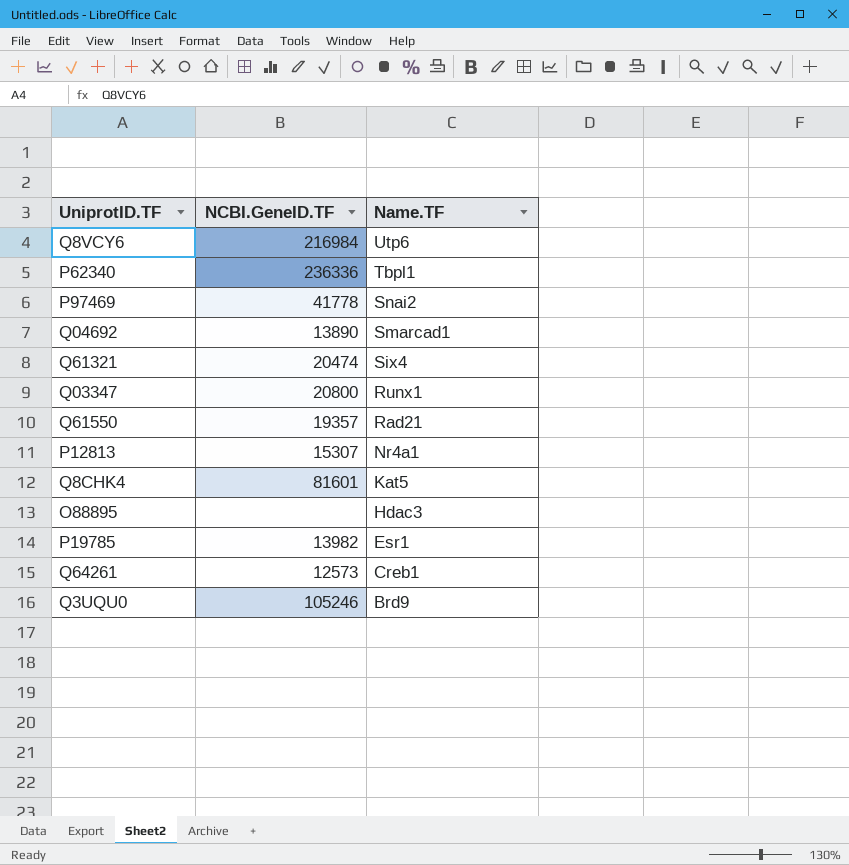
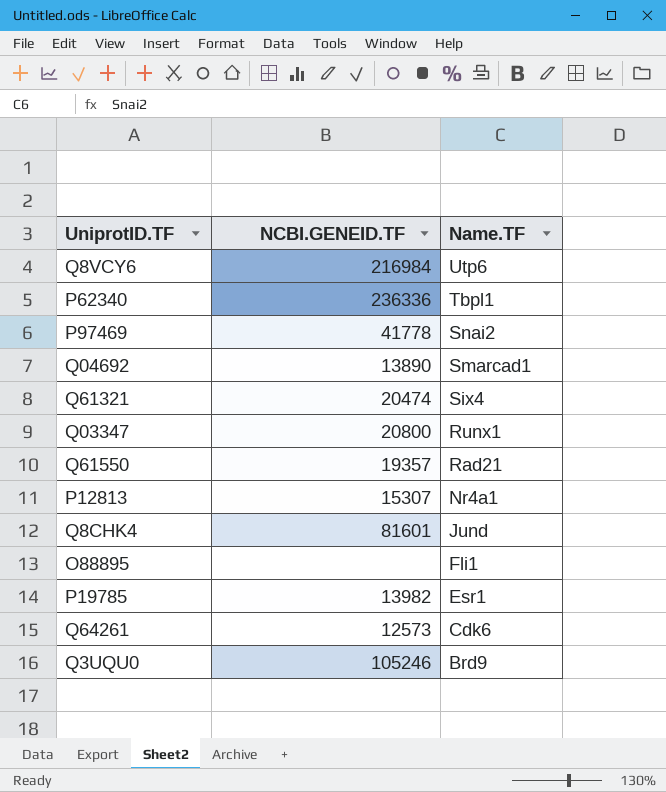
column name: NCBI.GeneID.TF -> NCBI.GENEID.TF
Q8CHK4 | Name.TF: Kat5 -> Jund
O88895 | Name.TF: Hdac3 -> Fli1
Q64261 | Name.TF: Creb1 -> Cdk6

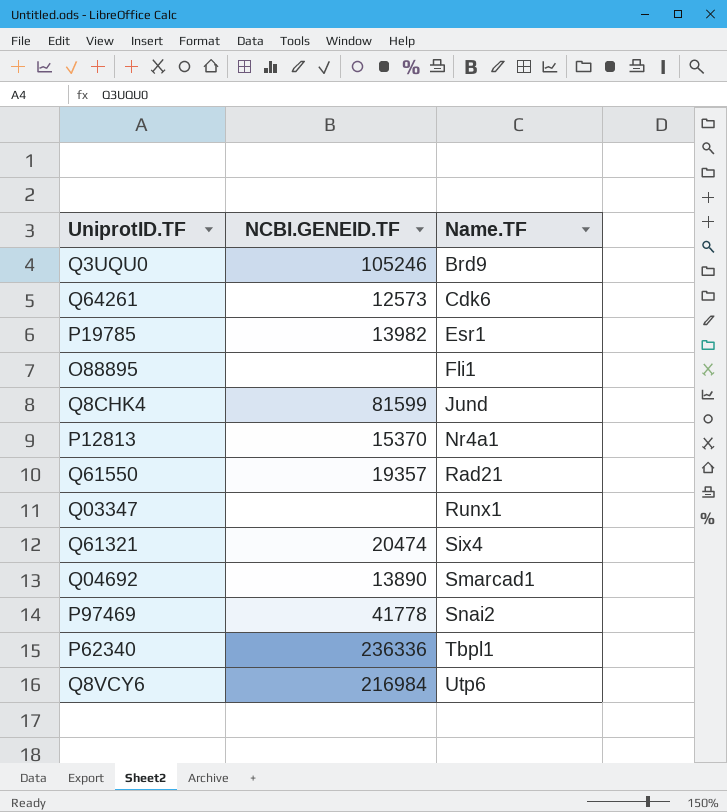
row order: Name.TF descending -> Name.TF ascending
Q8CHK4 | NCBI.GENEID.TF: 81601 -> 81599
P12813 | NCBI.GENEID.TF: 15307 -> 15370
Q03347 | NCBI.GENEID.TF: 20800 -> none

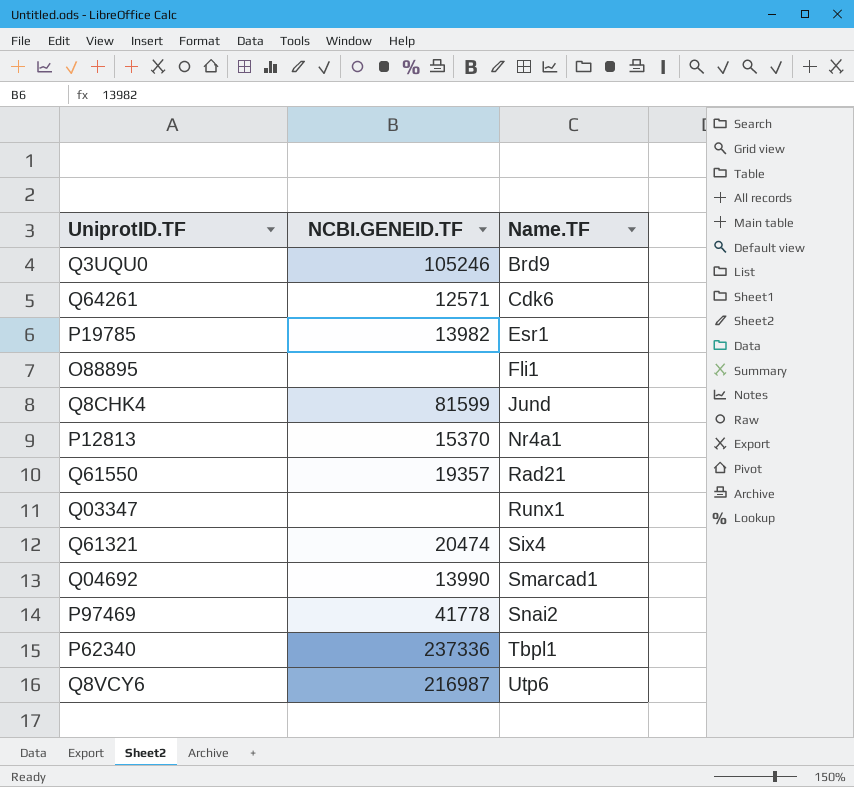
Q64261 | NCBI.GENEID.TF: 12573 -> 12571
Q04692 | NCBI.GENEID.TF: 13890 -> 13990
P62340 | NCBI.GENEID.TF: 236336 -> 237336
Q8VCY6 | NCBI.GENEID.TF: 216984 -> 216987

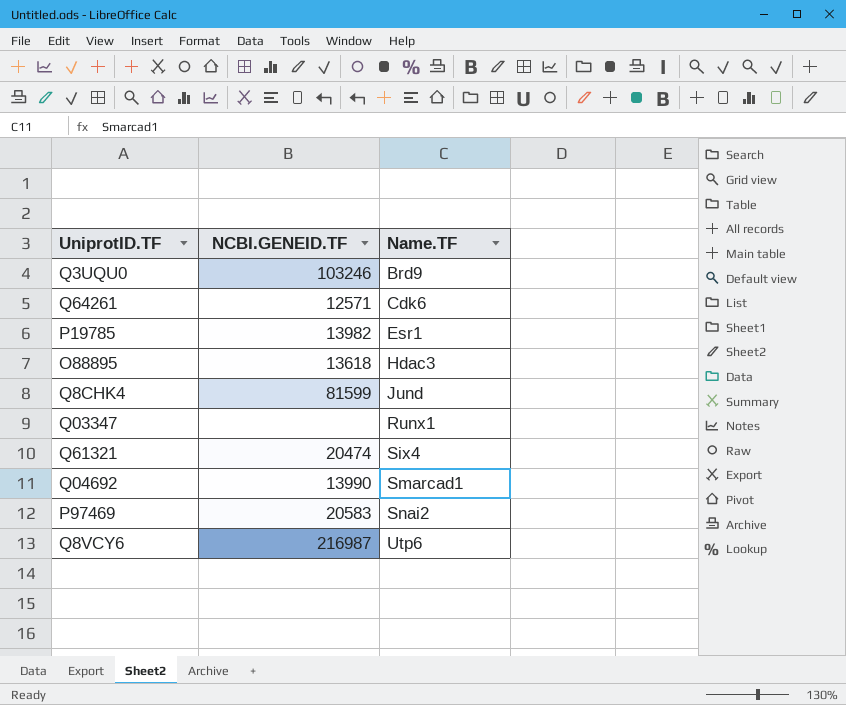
row P12813: 15370 | Nr4a1 -> none
row Q61550: 19357 | Rad21 -> none
row P62340: 237336 | Tbpl1 -> none
Q3UQU0 | NCBI.GENEID.TF: 105246 -> 103246
O88895 | NCBI.GENEID.TF: none -> 13618
O88895 | Name.TF: Fli1 -> Hdac3
P97469 | NCBI.GENEID.TF: 41778 -> 20583

